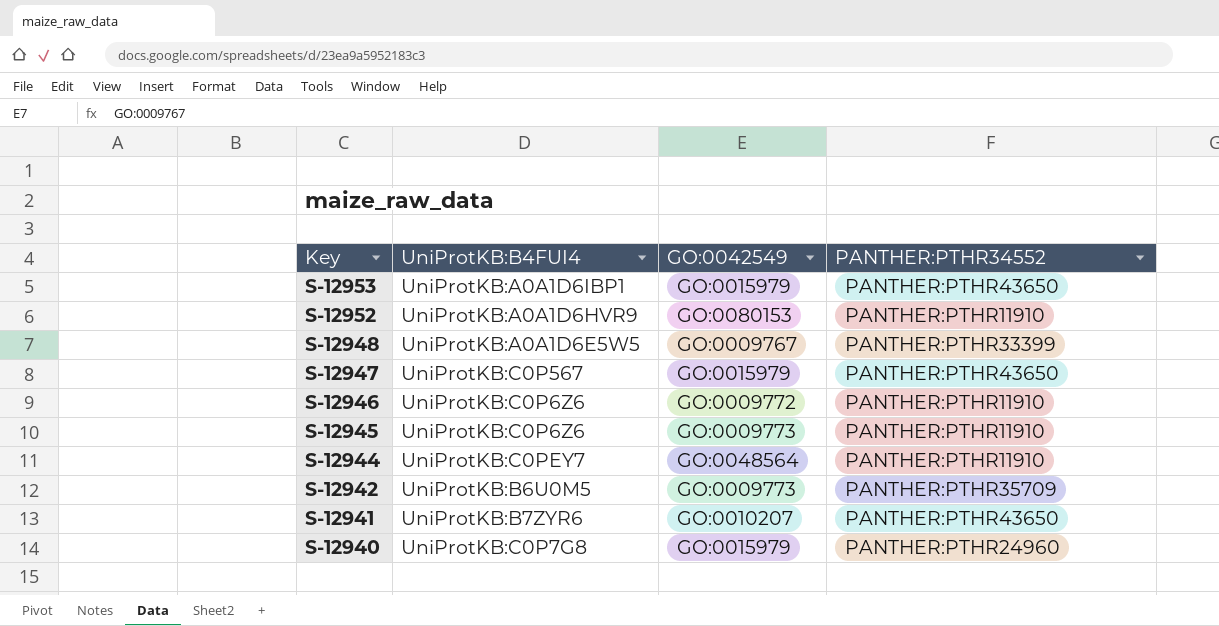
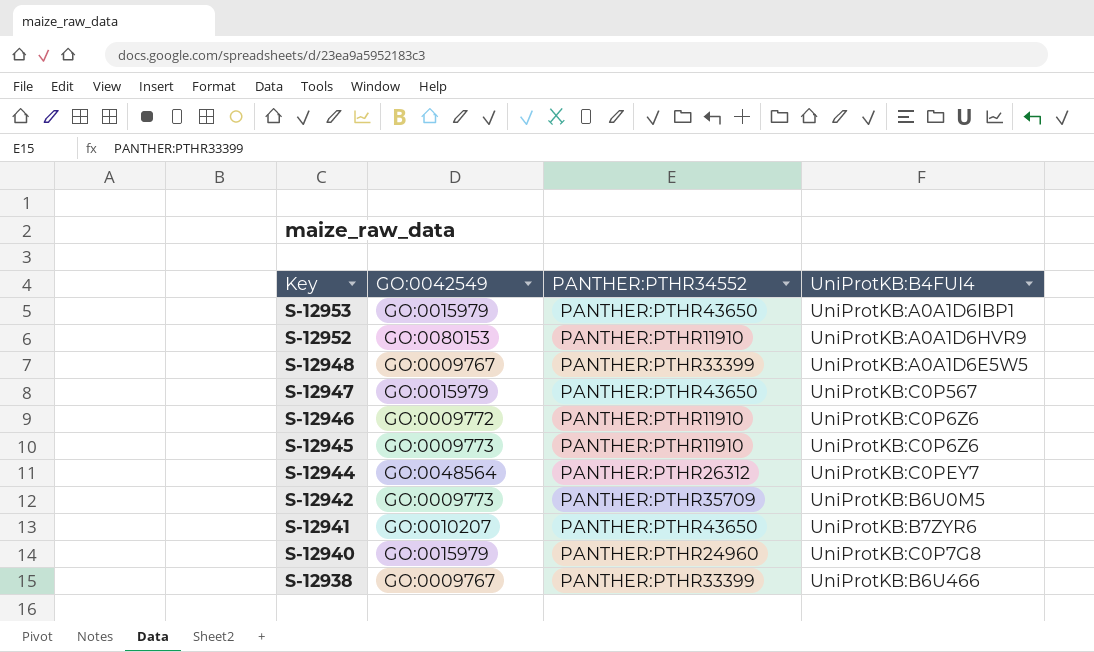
column UniProtKB:B4FUI4 | position: 2 -> 4
S-12944 | PANTHER:PTHR34552: PANTHER:PTHR11910 -> PANTHER:PTHR26312
row S-12938: none -> GO:0009767 | PANTHER:PTHR33399 | UniProtKB:B6U466

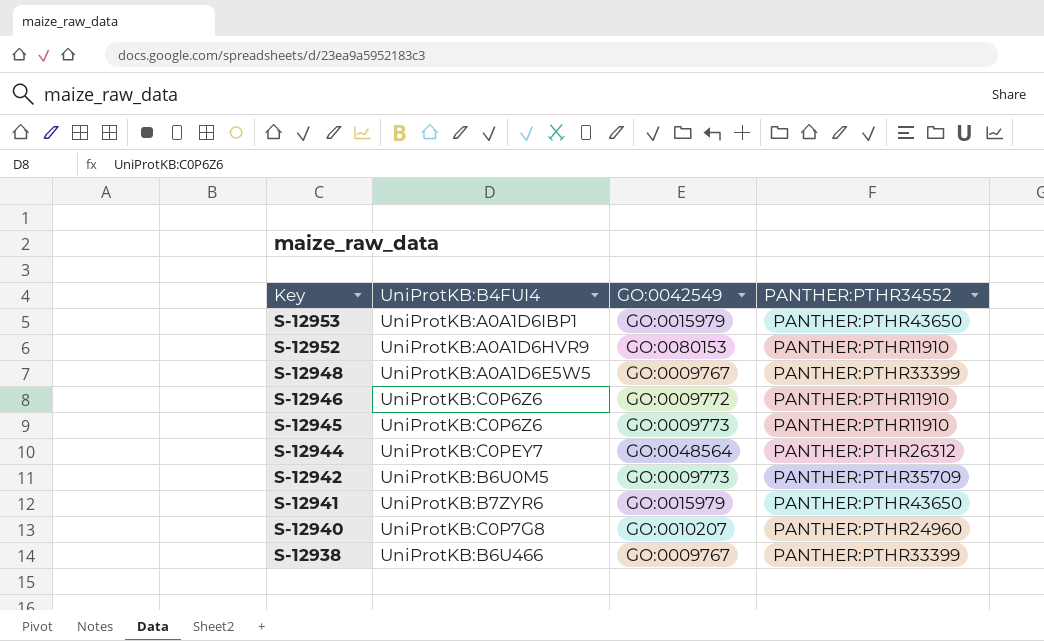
column UniProtKB:B4FUI4 | position: 4 -> 2
row S-12947: GO:0015979 | PANTHER:PTHR43650 | UniProtKB:C0P567 -> none
S-12941 | GO:0042549: GO:0010207 -> GO:0015979
S-12940 | GO:0042549: GO:0015979 -> GO:0010207

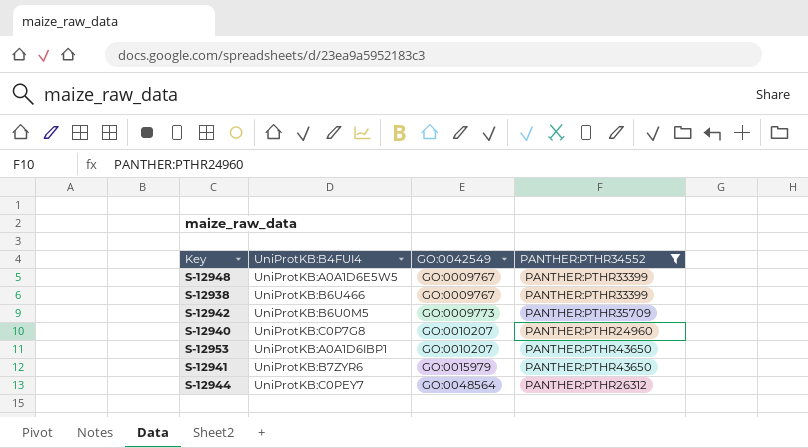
filter: none -> PANTHER:PTHR34552 != PANTHER:PTHR11910
row order: Key descending -> GO:0042549 ascending
S-12953 | GO:0042549: GO:0015979 -> GO:0010207

